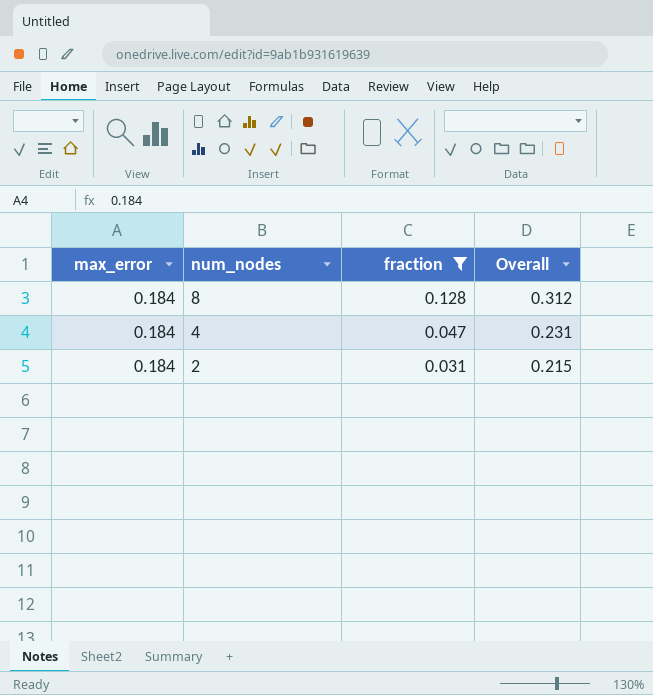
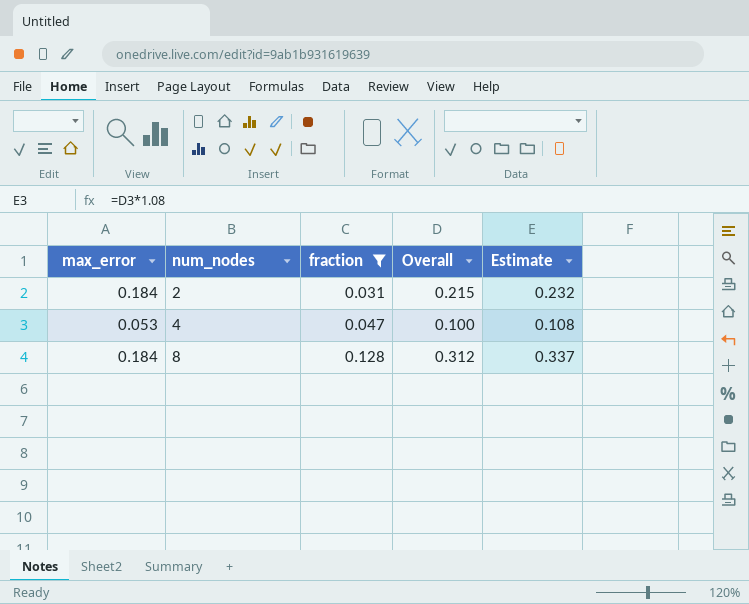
row order: num_nodes descending -> num_nodes ascending
column Estimate | formula: none -> [Overall] * 1.08
4 | max_error: 0.184 -> 0.053
4 | Overall: 0.231 -> 0.100

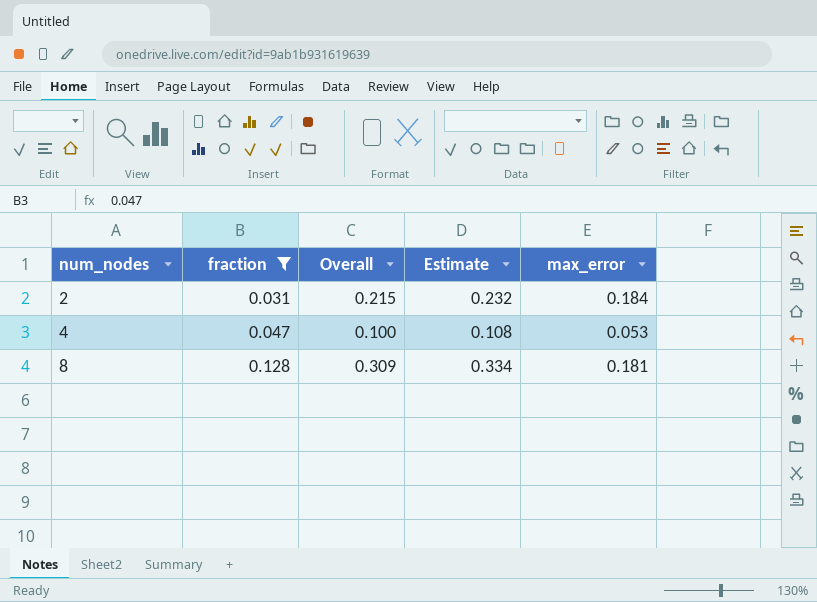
column max_error | position: 1 -> 5
8 | Overall: 0.312 -> 0.309
8 | Estimate: 0.337 -> 0.334
8 | max_error: 0.184 -> 0.181

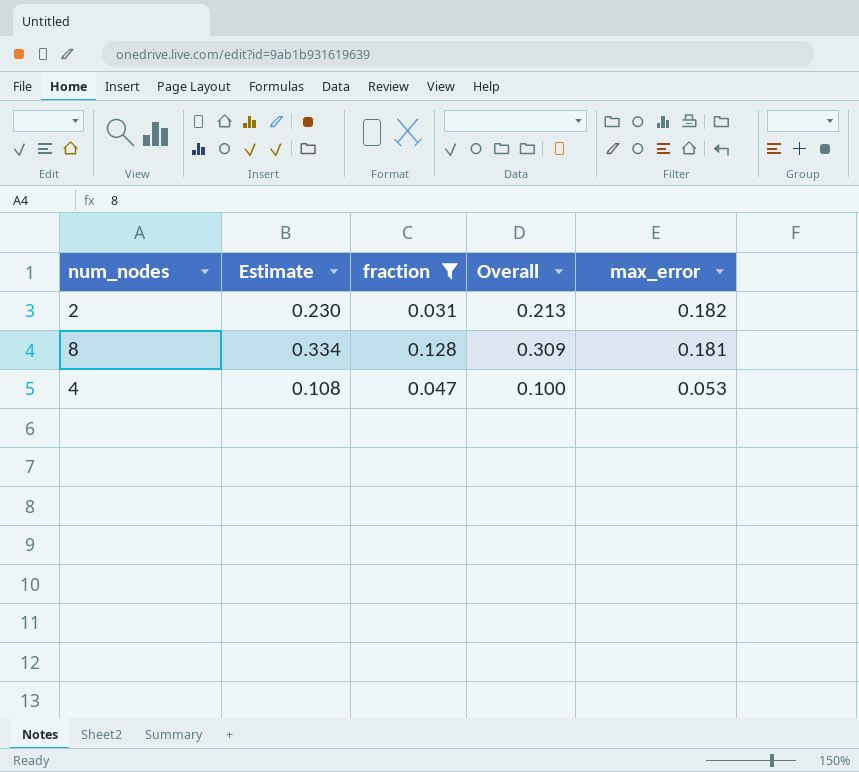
row order: num_nodes ascending -> max_error descending
column Estimate | position: 4 -> 2
2 | Estimate: 0.232 -> 0.230
2 | Overall: 0.215 -> 0.213
2 | max_error: 0.184 -> 0.182

